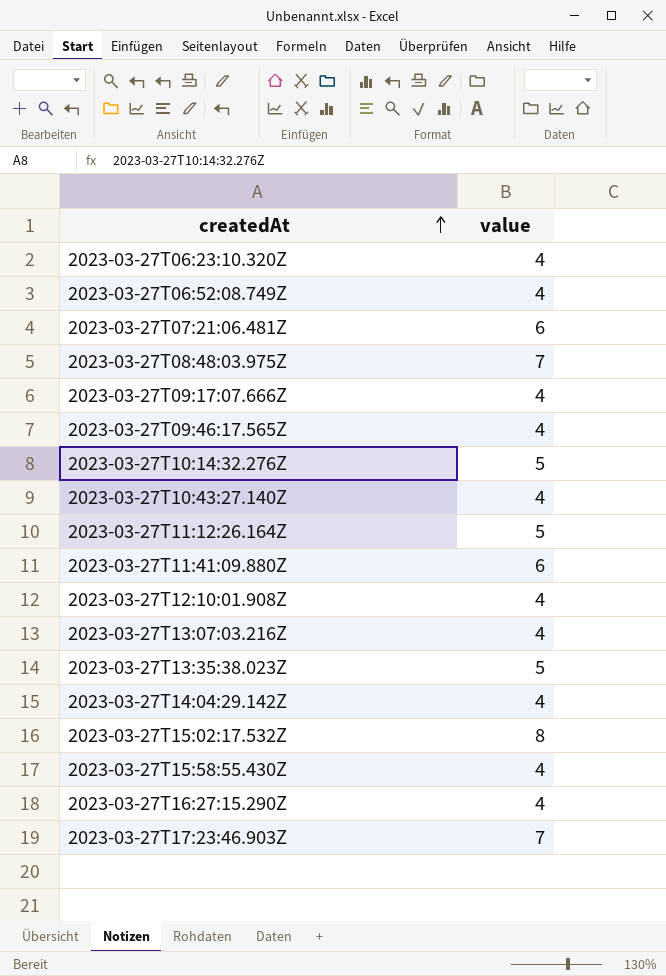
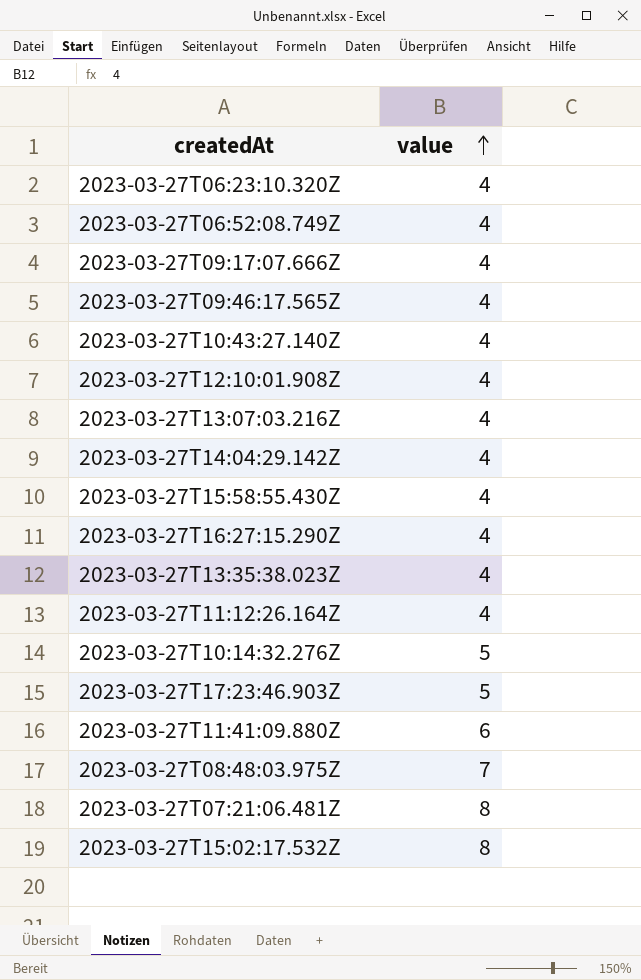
row order: createdAt ascending -> value ascending
2023-03-27T13:35:38.023Z | value: 5 -> 4
2023-03-27T11:12:26.164Z | value: 5 -> 4
2023-03-27T17:23:46.903Z | value: 7 -> 5
2023-03-27T07:21:06.481Z | value: 6 -> 8

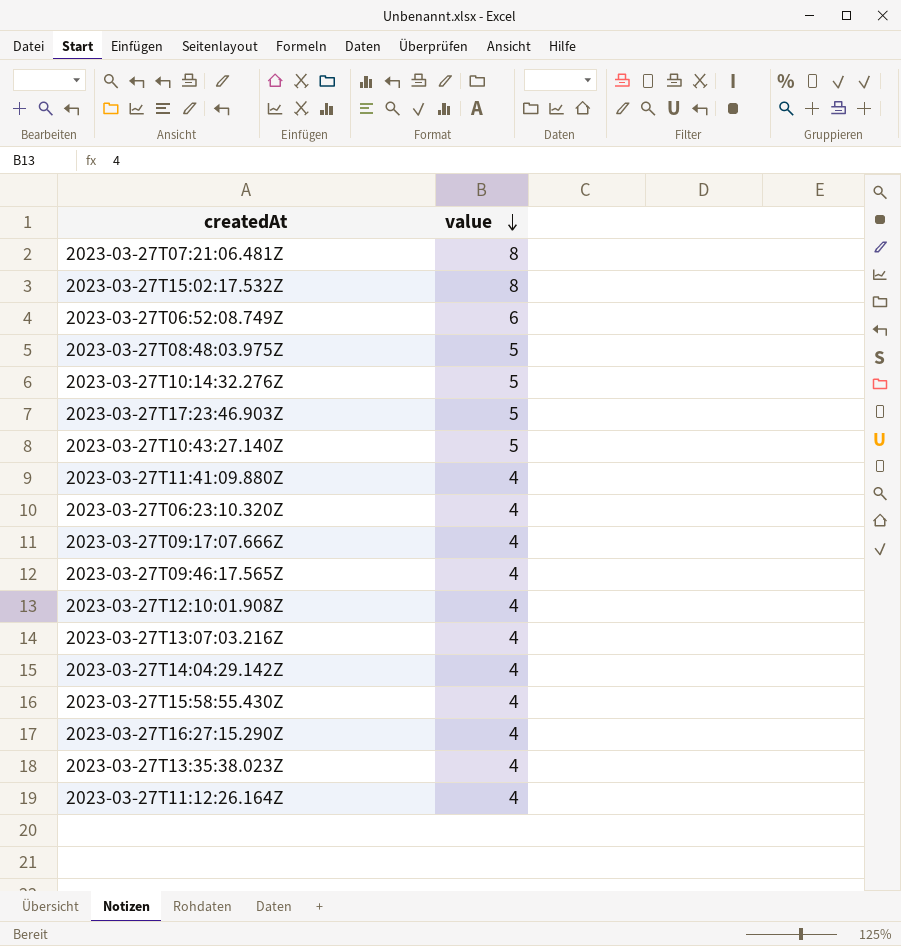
row order: value ascending -> value descending
2023-03-27T06:52:08.749Z | value: 4 -> 6
2023-03-27T08:48:03.975Z | value: 7 -> 5
2023-03-27T10:43:27.140Z | value: 4 -> 5
2023-03-27T11:41:09.880Z | value: 6 -> 4

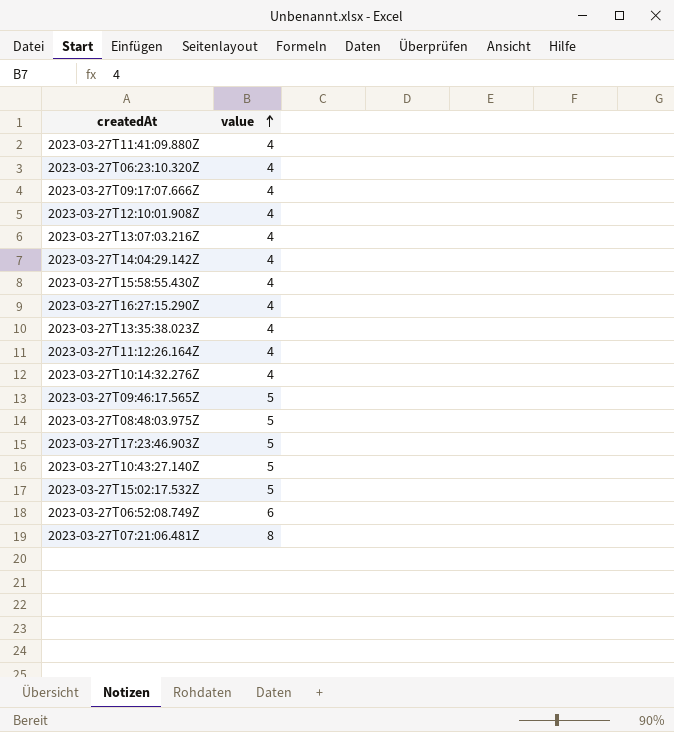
row order: value descending -> value ascending
2023-03-27T10:14:32.276Z | value: 5 -> 4
2023-03-27T09:46:17.565Z | value: 4 -> 5
2023-03-27T15:02:17.532Z | value: 8 -> 5

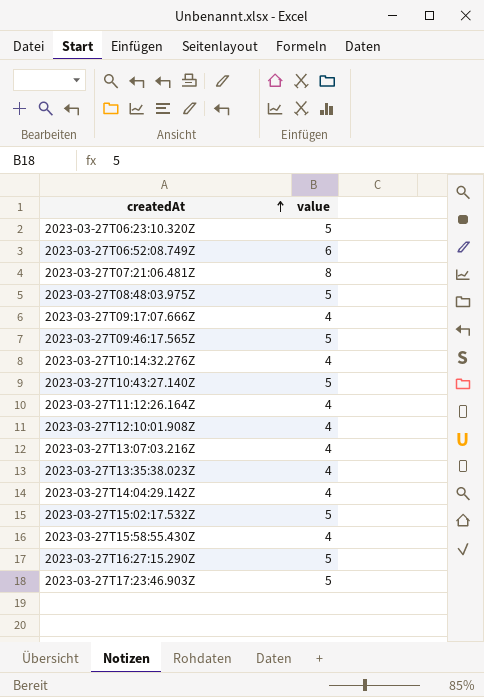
row order: value ascending -> createdAt ascending
row 2023-03-27T11:41:09.880Z: 4 -> none
2023-03-27T06:23:10.320Z | value: 4 -> 5
2023-03-27T16:27:15.290Z | value: 4 -> 5

